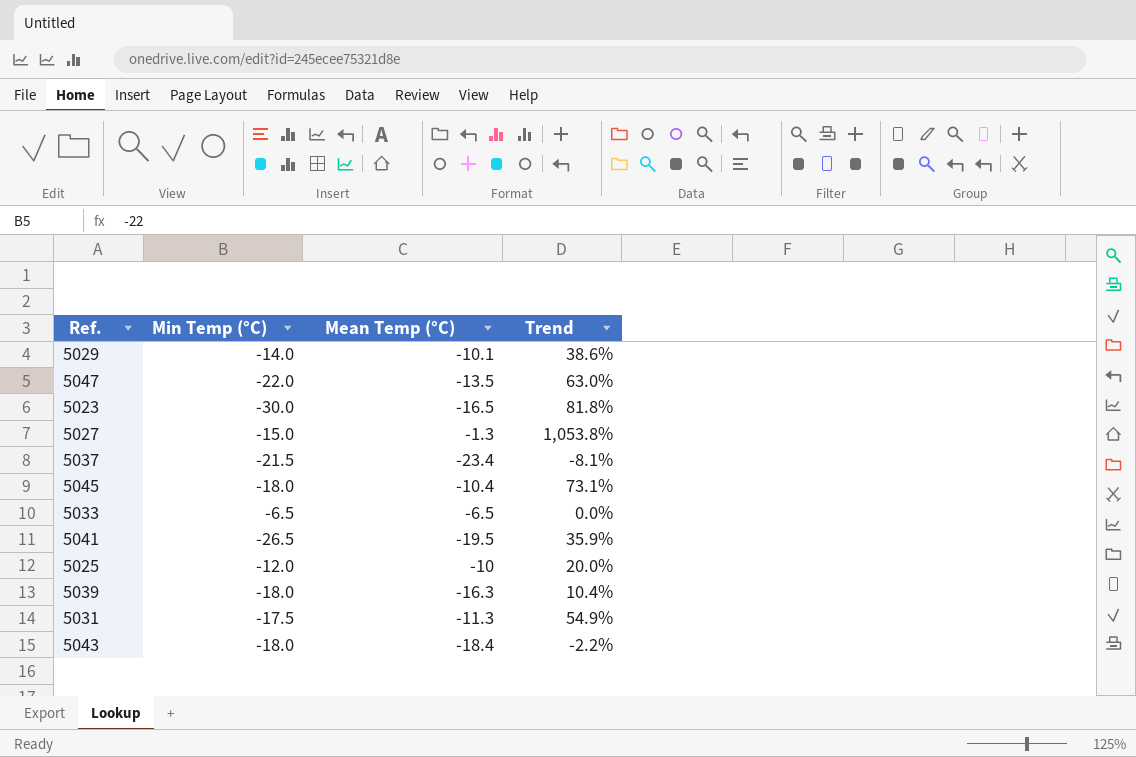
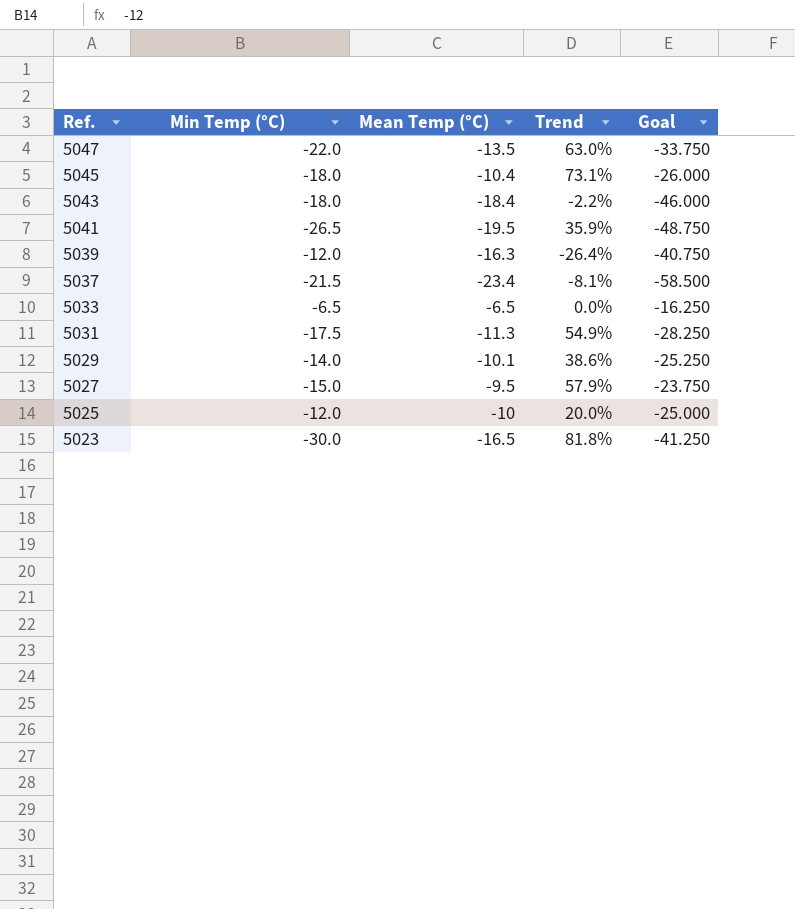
row order: none -> Ref. descending
column Goal | formula: none -> [Mean Temp (°C)] * 2.5
5039 | Min Temp (°C): -18.0 -> -12.0
5039 | Trend: 10.4% -> -26.4%
5027 | Mean Temp (°C): -1.3 -> -9.5
5027 | Trend: 1,053.8% -> 57.9%

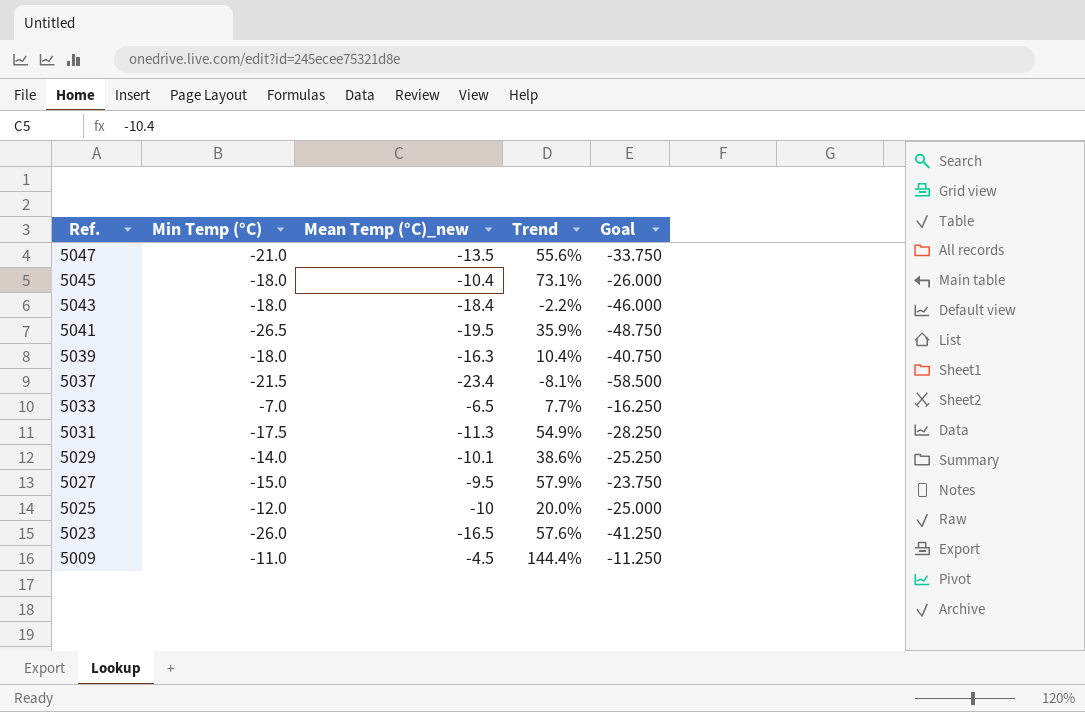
column name: Mean Temp (°C) -> Mean Temp (°C)_new
5047 | Min Temp (°C): -22.0 -> -21.0
5047 | Trend: 63.0% -> 55.6%
5039 | Min Temp (°C): -12.0 -> -18.0
5039 | Trend: -26.4% -> 10.4%
5033 | Min Temp (°C): -6.5 -> -7.0
5033 | Trend: 0.0% -> 7.7%
5023 | Min Temp (°C): -30.0 -> -26.0
5023 | Trend: 81.8% -> 57.6%
row 5009: none -> -11.0 | -4.5 | 144.4% | -11.250

